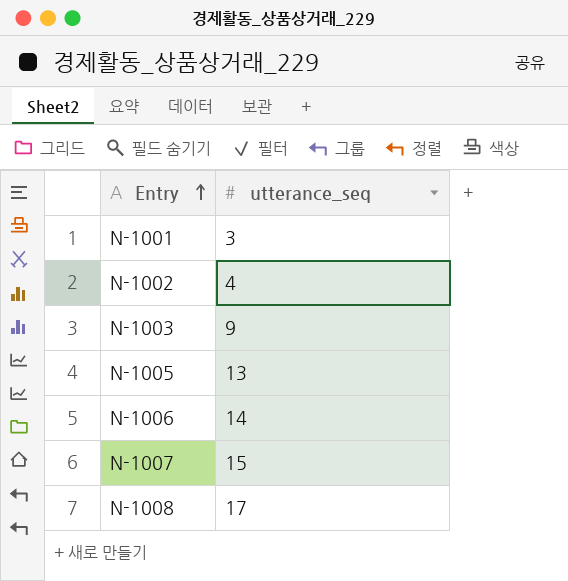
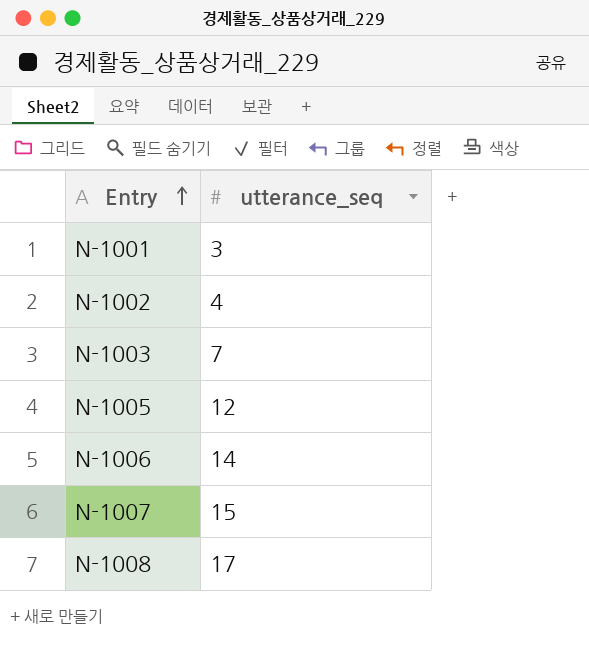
N-1003 | utterance_seq: 9 -> 7
N-1005 | utterance_seq: 13 -> 12

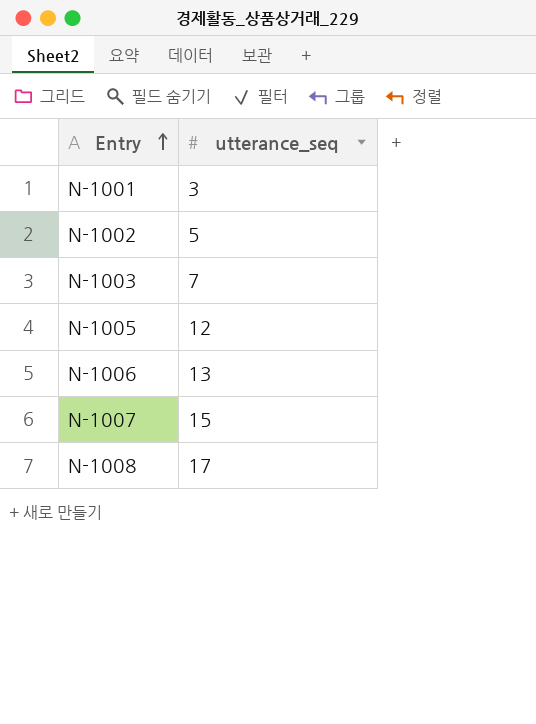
N-1002 | utterance_seq: 4 -> 5
N-1006 | utterance_seq: 14 -> 13

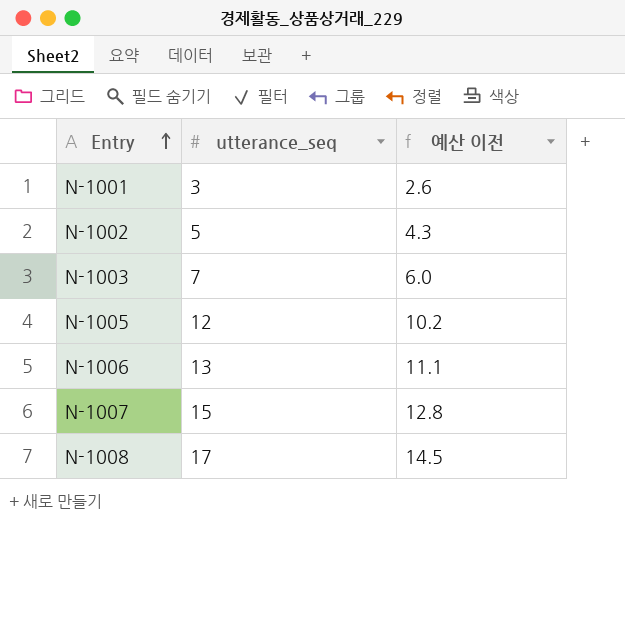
column 예산 이전 | formula: none -> [utterance_seq] * 0.85

